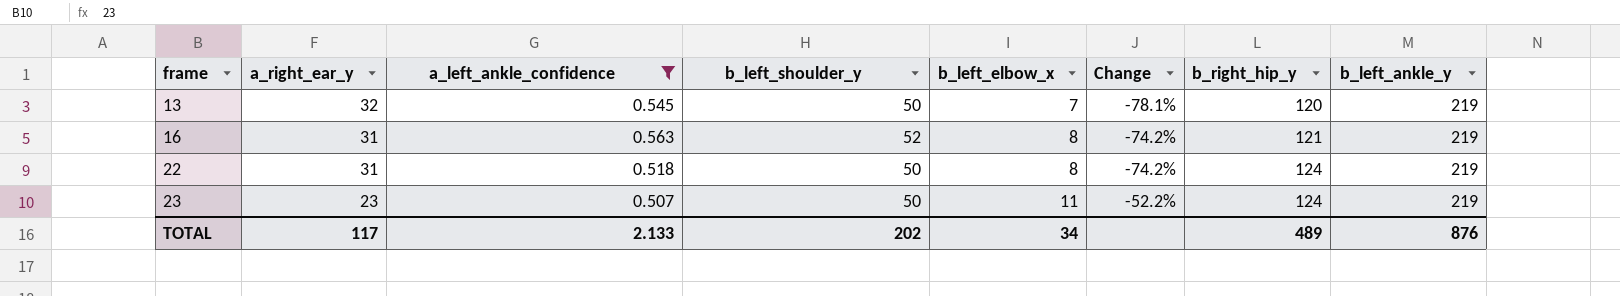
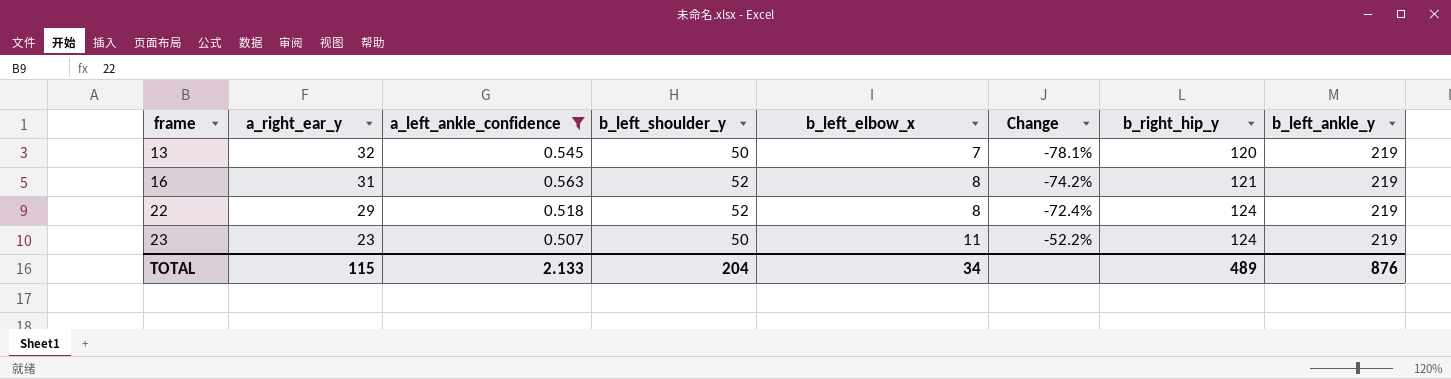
22 | a_right_ear_y: 31 -> 29
22 | b_left_shoulder_y: 50 -> 52
22 | Change: -74.2% -> -72.4%
TOTAL | a_right_ear_y: 117 -> 115
TOTAL | b_left_shoulder_y: 202 -> 204

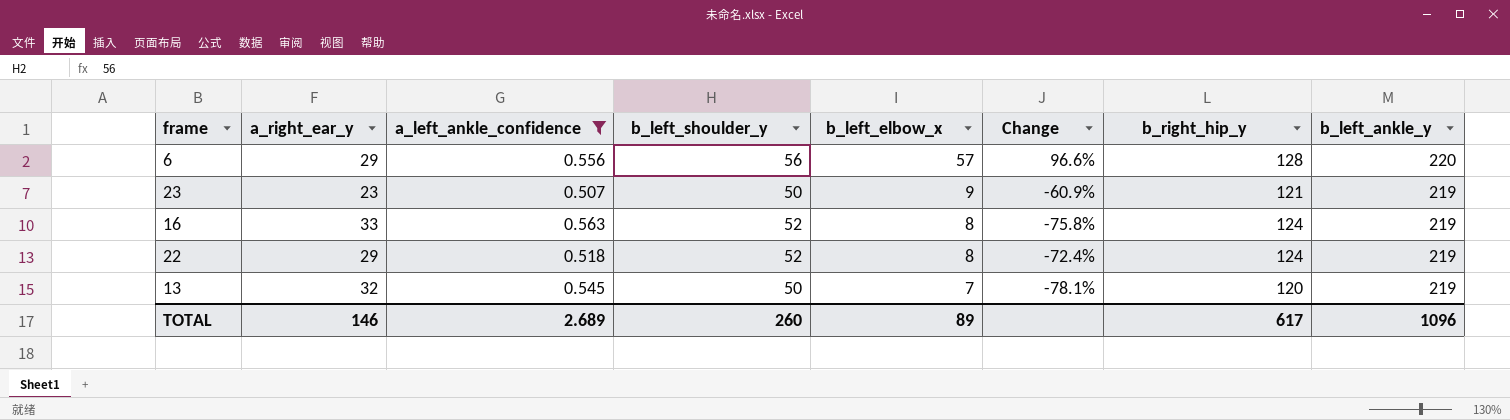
row order: frame ascending -> b_left_elbow_x descending
row 6: none -> 29 | 0.556 | 56 | 57 | 96.6% | 128 | 220
23 | b_left_elbow_x: 11 -> 9
23 | Change: -52.2% -> -60.9%
23 | b_right_hip_y: 124 -> 121
16 | a_right_ear_y: 31 -> 33
16 | Change: -74.2% -> -75.8%
16 | b_right_hip_y: 121 -> 124
TOTAL | a_right_ear_y: 115 -> 146
TOTAL | a_left_ankle_confidence: 2.133 -> 2.689
TOTAL | b_left_shoulder_y: 204 -> 260
TOTAL | b_left_elbow_x: 34 -> 89
TOTAL | b_right_hip_y: 489 -> 617
TOTAL | b_left_ankle_y: 876 -> 1096

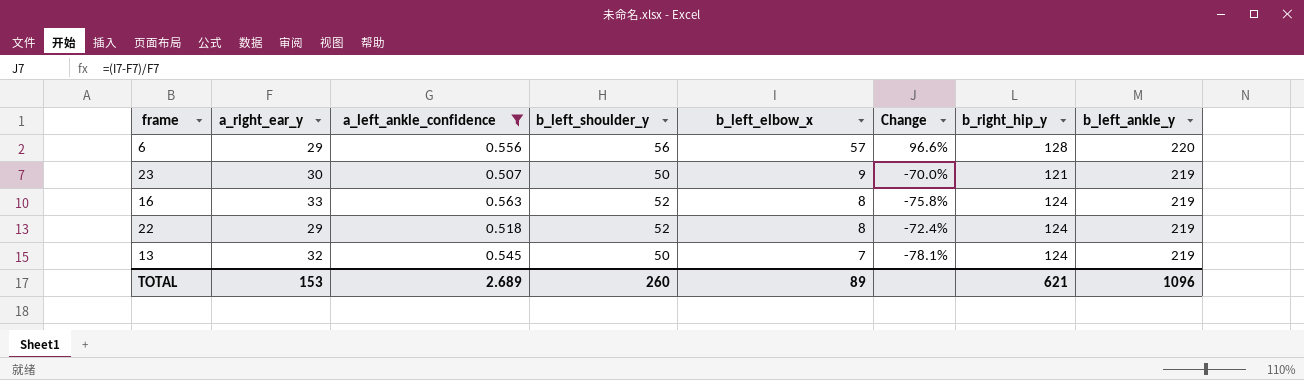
23 | a_right_ear_y: 23 -> 30
23 | Change: -60.9% -> -70.0%
13 | b_right_hip_y: 120 -> 124
TOTAL | a_right_ear_y: 146 -> 153
TOTAL | b_right_hip_y: 617 -> 621

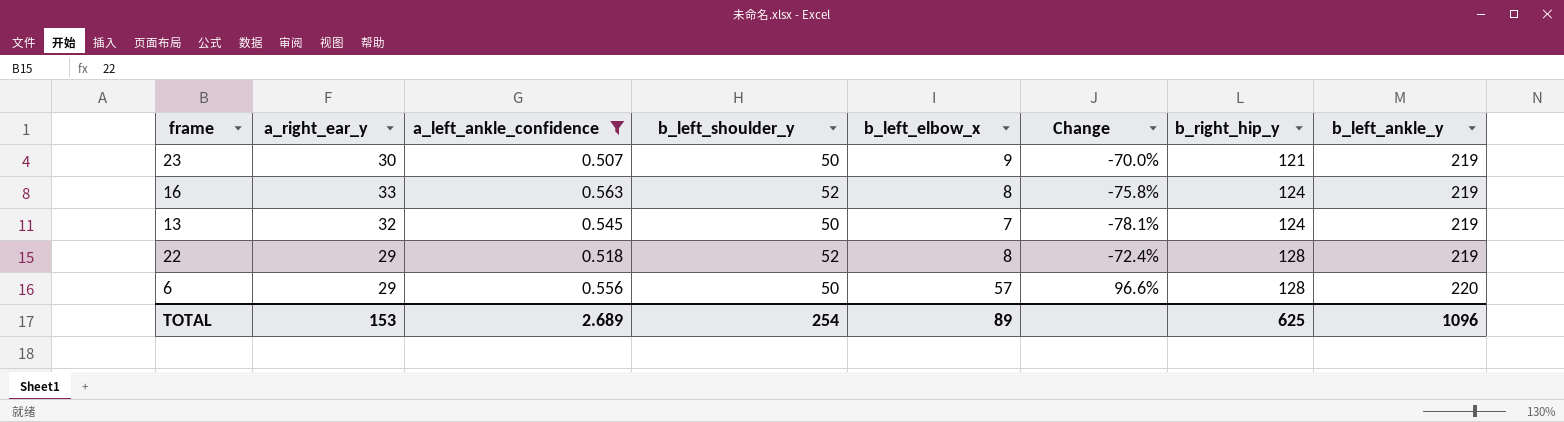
row order: b_left_elbow_x descending -> b_right_hip_y ascending
22 | b_right_hip_y: 124 -> 128
6 | b_left_shoulder_y: 56 -> 50
TOTAL | b_left_shoulder_y: 260 -> 254
TOTAL | b_right_hip_y: 621 -> 625

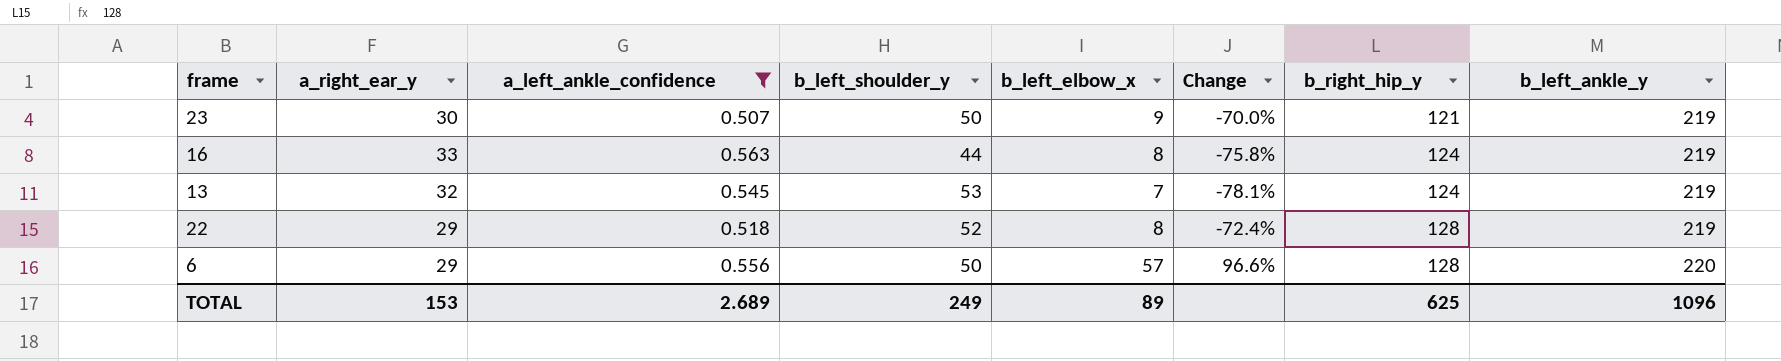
16 | b_left_shoulder_y: 52 -> 44
13 | b_left_shoulder_y: 50 -> 53
TOTAL | b_left_shoulder_y: 254 -> 249

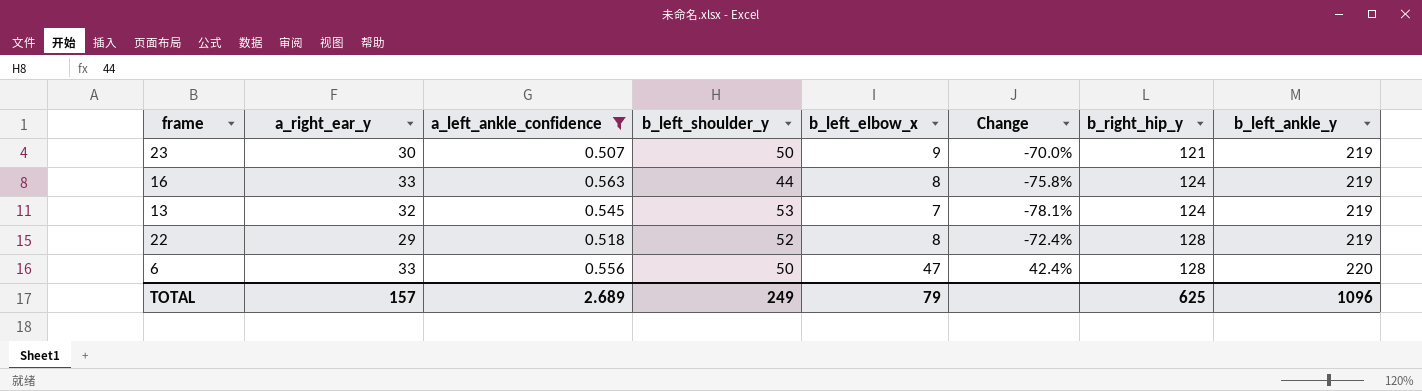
6 | a_right_ear_y: 29 -> 33
6 | b_left_elbow_x: 57 -> 47
6 | Change: 96.6% -> 42.4%
TOTAL | a_right_ear_y: 153 -> 157
TOTAL | b_left_elbow_x: 89 -> 79

